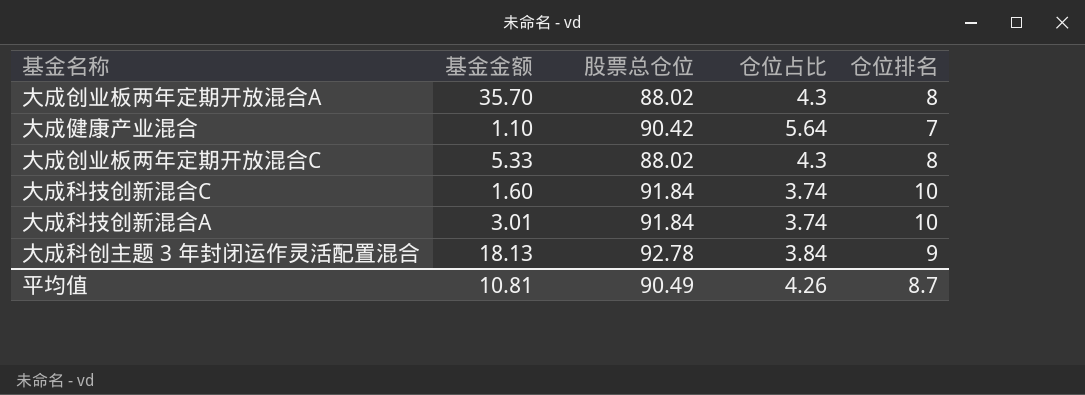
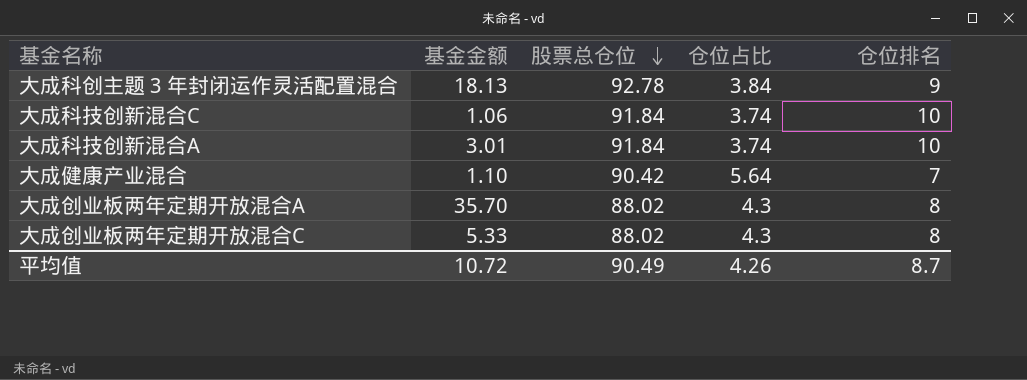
row order: none -> 股票总仓位 descending
大成科技创新混合C | 基金金额: 1.60 -> 1.06
平均值 | 基金金额: 10.81 -> 10.72

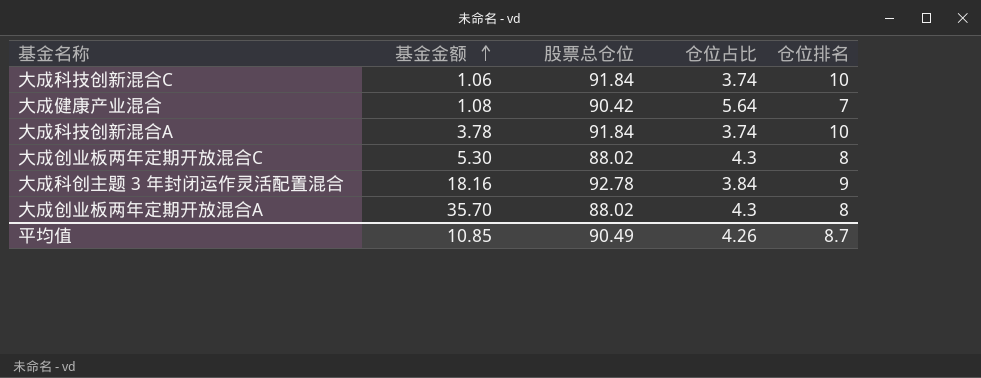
row order: 股票总仓位 descending -> 基金金额 ascending
大成健康产业混合 | 基金金额: 1.10 -> 1.08
大成科技创新混合A | 基金金额: 3.01 -> 3.78
大成创业板两年定期开放混合C | 基金金额: 5.33 -> 5.30
大成科创主题 3 年封闭运作灵活配置混合 | 基金金额: 18.13 -> 18.16
平均值 | 基金金额: 10.72 -> 10.85

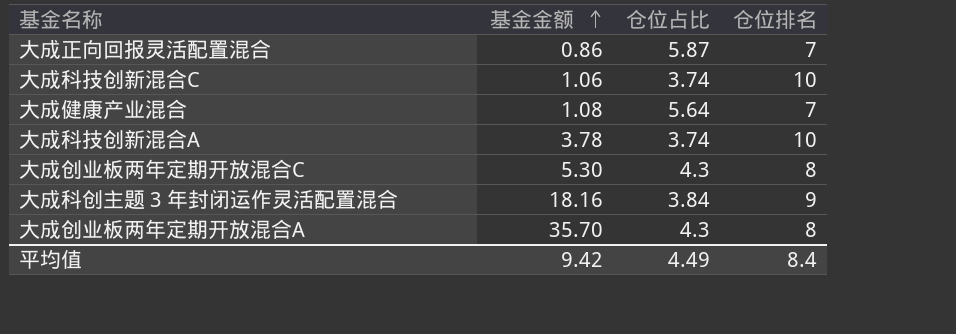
column 股票总仓位 | position: 3 -> none
row 大成正向回报灵活配置混合: none -> 0.86 | 5.87 | 7
平均值 | 基金金额: 10.85 -> 9.42
平均值 | 仓位占比: 4.26 -> 4.49
平均值 | 仓位排名: 8.7 -> 8.4

